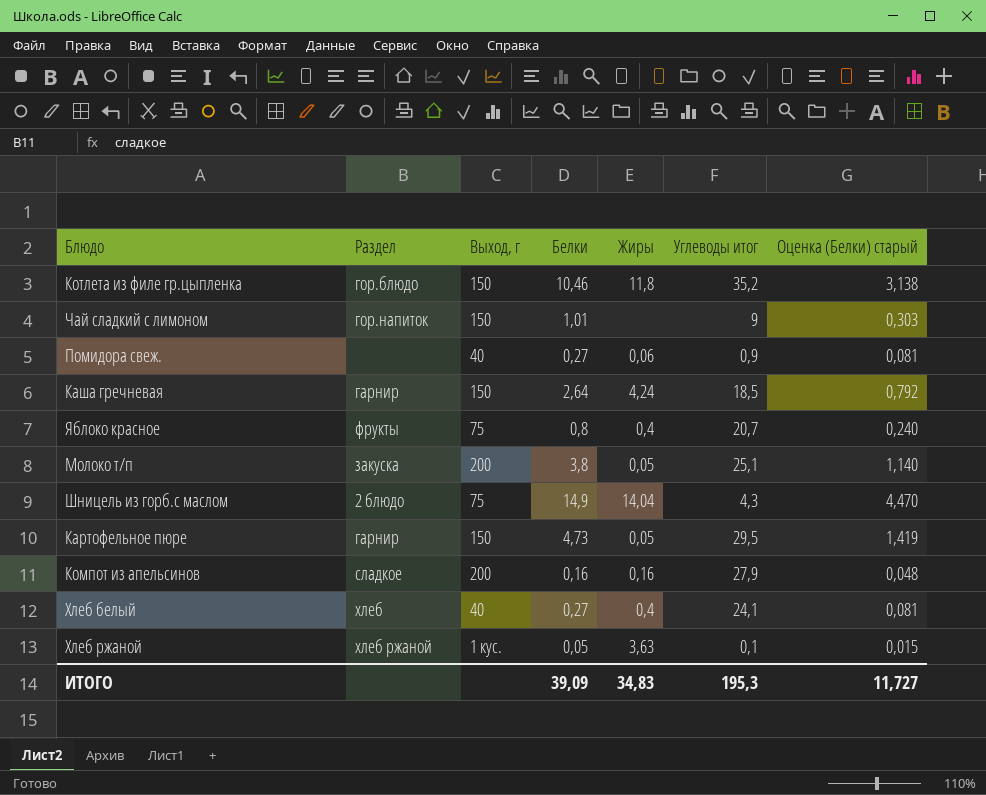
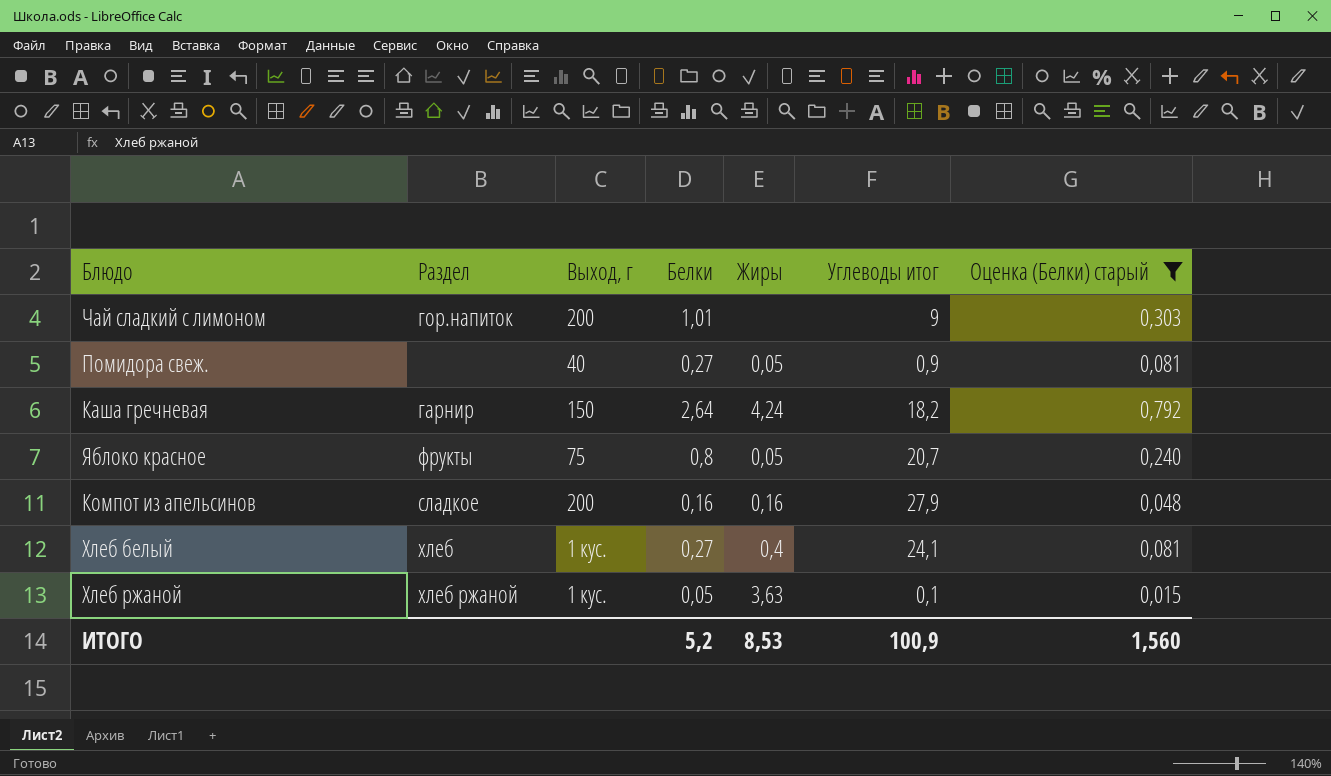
filter: none -> Оценка (Белки) старый <= 0,792
Чай сладкий с лимоном | Выход, г: 150 -> 200
Помидора свеж. | Жиры: 0,06 -> 0,05
Каша гречневая | Углеводы итог: 18,5 -> 18,2
Яблоко красное | Жиры: 0,4 -> 0,05
Хлеб белый | Выход, г: 40 -> 1 кус.
ИТОГО | Белки: 39,09 -> 5,2
ИТОГО | Жиры: 34,83 -> 8,53
ИТОГО | Углеводы итог: 195,3 -> 100,9
ИТОГО | Оценка (Белки) старый: 11,727 -> 1,560

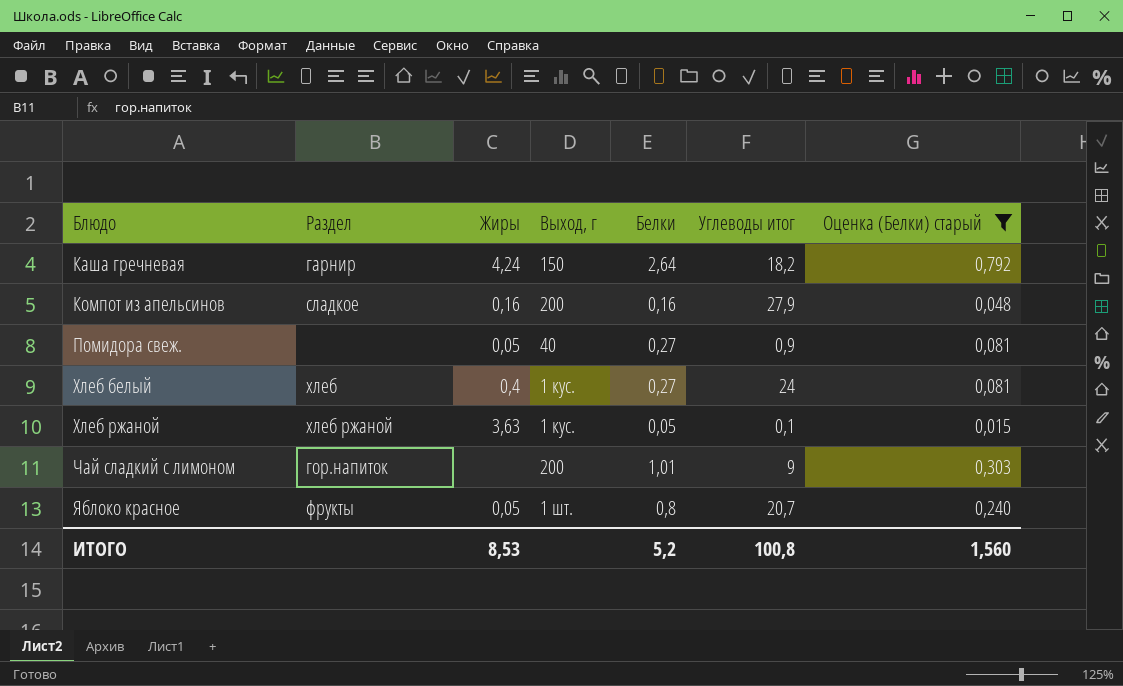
row order: none -> Блюдо ascending
column Жиры | position: 5 -> 3
Хлеб белый | Углеводы итог: 24,1 -> 24
Яблоко красное | Выход, г: 75 -> 1 шт.
ИТОГО | Углеводы итог: 100,9 -> 100,8

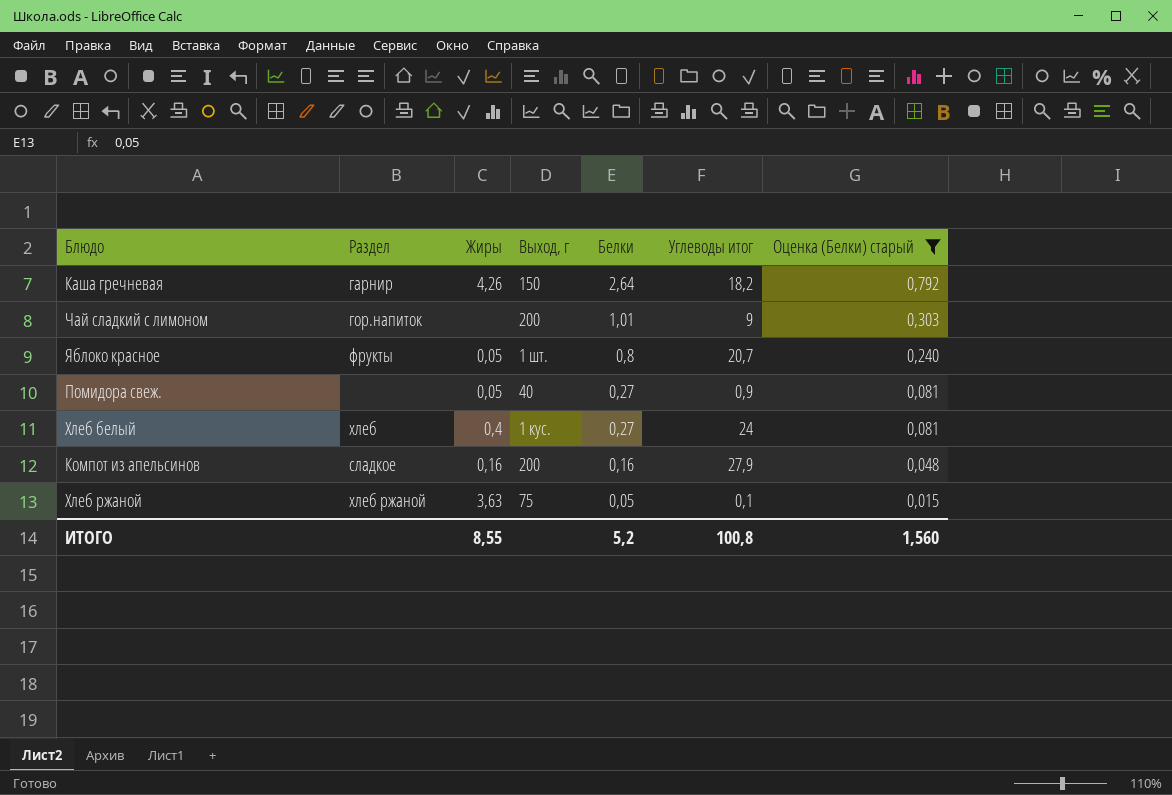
row order: Блюдо ascending -> Белки descending
Каша гречневая | Жиры: 4,24 -> 4,26
Хлеб ржаной | Выход, г: 1 кус. -> 75
ИТОГО | Жиры: 8,53 -> 8,55

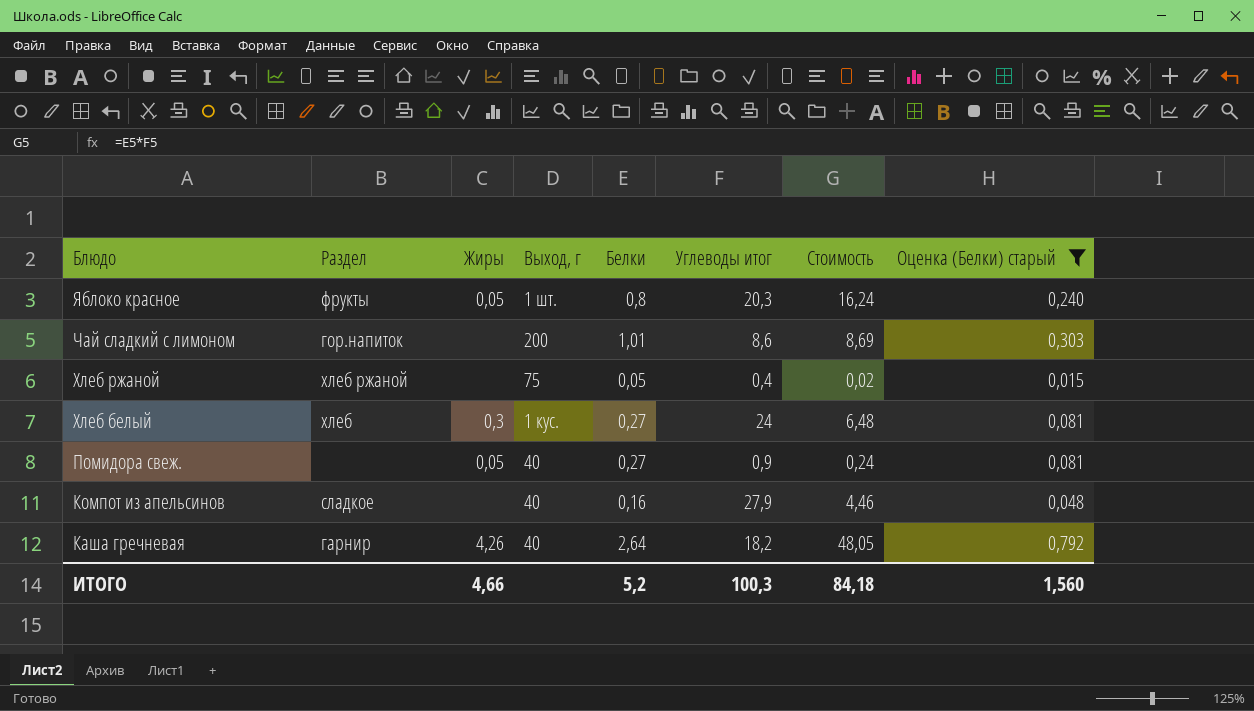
row order: Белки descending -> Блюдо descending
column Стоимость | formula: none -> [Белки] * [Углеводы итог]
Яблоко красное | Углеводы итог: 20,7 -> 20,3
Чай сладкий с лимоном | Углеводы итог: 9 -> 8,6
Хлеб ржаной | Жиры: 3,63 -> none
Хлеб ржаной | Углеводы итог: 0,1 -> 0,4
Хлеб белый | Жиры: 0,4 -> 0,3
Компот из апельсинов | Жиры: 0,16 -> none
Компот из апельсинов | Выход, г: 200 -> 40
Каша гречневая | Выход, г: 150 -> 40
ИТОГО | Жиры: 8,55 -> 4,66
ИТОГО | Углеводы итог: 100,8 -> 100,3

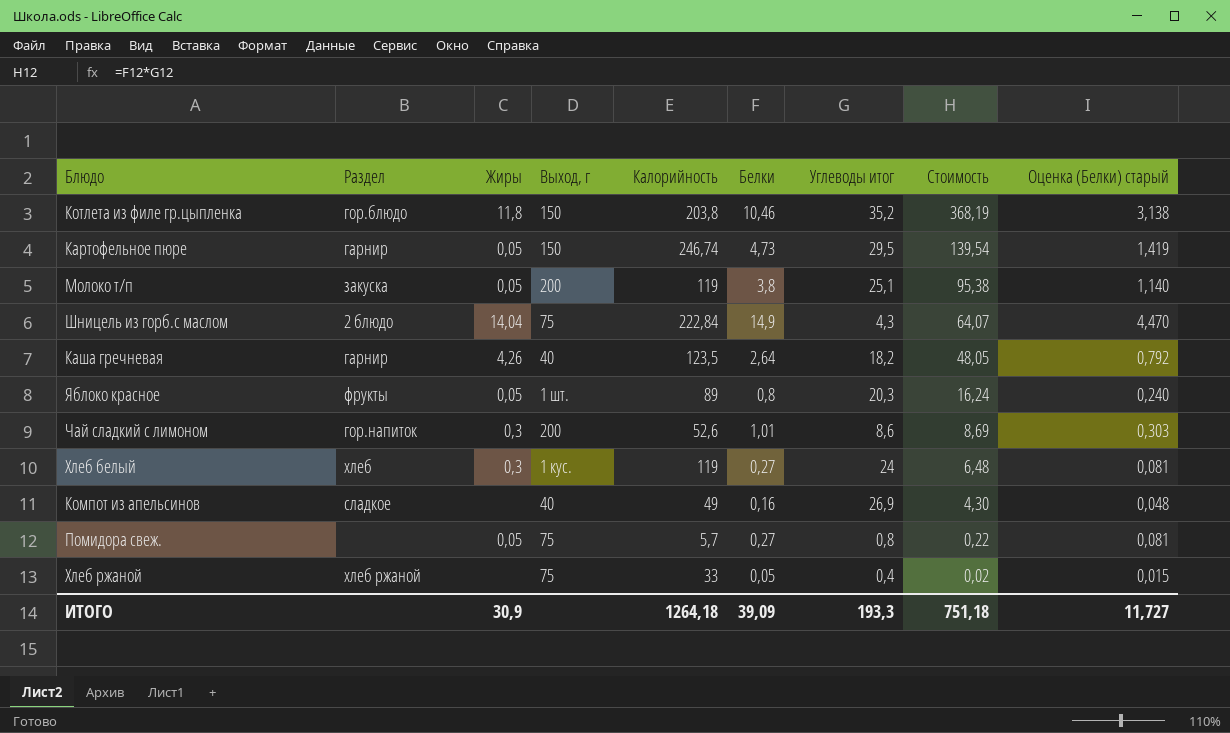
filter: Оценка (Белки) старый <= 0,792 -> none
row order: Блюдо descending -> Стоимость descending
column Калорийность | position: none -> 5
Чай сладкий с лимоном | Жиры: none -> 0,3
Компот из апельсинов | Углеводы итог: 27,9 -> 26,9
Компот из апельсинов | Стоимость: 4,46 -> 4,30
Помидора свеж. | Выход, г: 40 -> 75
Помидора свеж. | Углеводы итог: 0,9 -> 0,8
Помидора свеж. | Стоимость: 0,24 -> 0,22
ИТОГО | Жиры: 4,66 -> 30,9
ИТОГО | Белки: 5,2 -> 39,09
ИТОГО | Углеводы итог: 100,3 -> 193,3
ИТОГО | Стоимость: 84,18 -> 751,18
ИТОГО | Оценка (Белки) старый: 1,560 -> 11,727

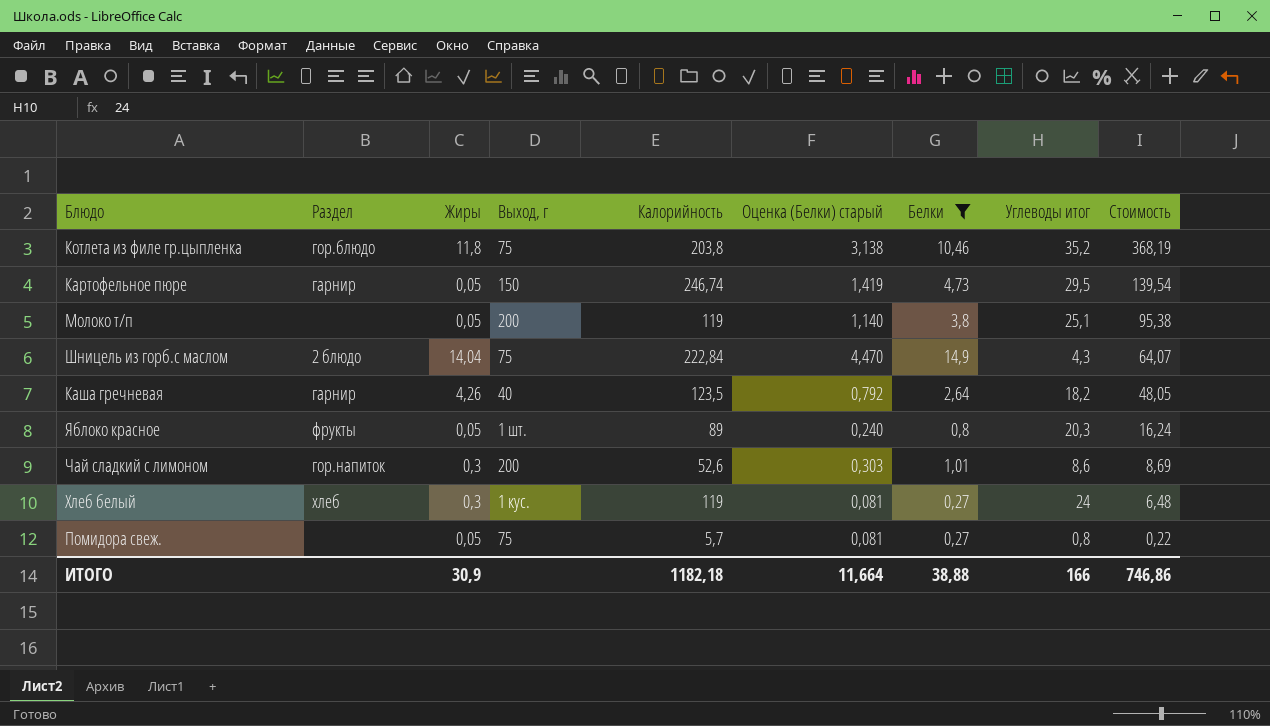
filter: none -> Белки >= 0,27
column Оценка (Белки) старый | position: 9 -> 6
Котлета из филе гр.цыпленка | Выход, г: 150 -> 75
Молоко т/п | Раздел: закуска -> none
ИТОГО | Калорийность: 1264,18 -> 1182,18
ИТОГО | Оценка (Белки) старый: 11,727 -> 11,664
ИТОГО | Белки: 39,09 -> 38,88
ИТОГО | Углеводы итог: 193,3 -> 166
ИТОГО | Стоимость: 751,18 -> 746,86

